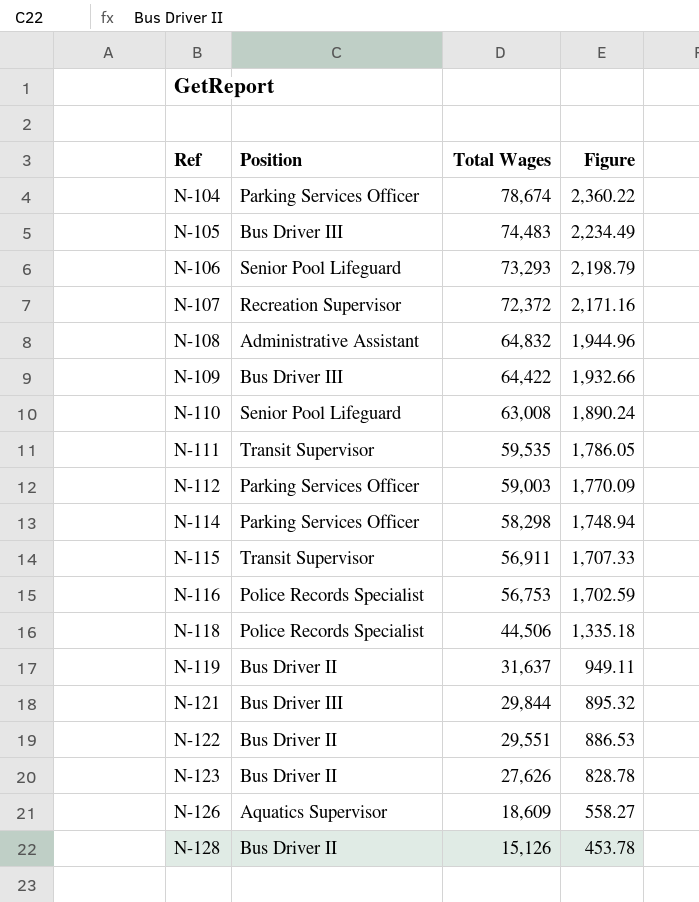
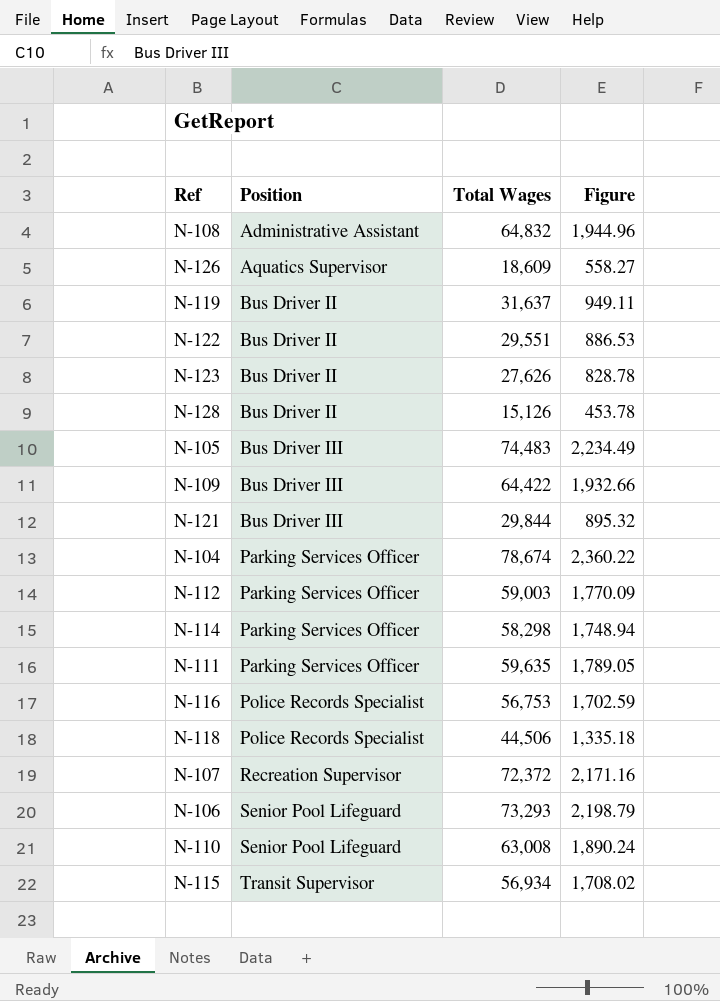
row order: Ref ascending -> Position ascending
N-111 | Position: Transit Supervisor -> Parking Services Officer
N-111 | Total Wages: 59,535 -> 59,635
N-111 | Figure: 1,786.05 -> 1,789.05
N-115 | Total Wages: 56,911 -> 56,934
N-115 | Figure: 1,707.33 -> 1,708.02

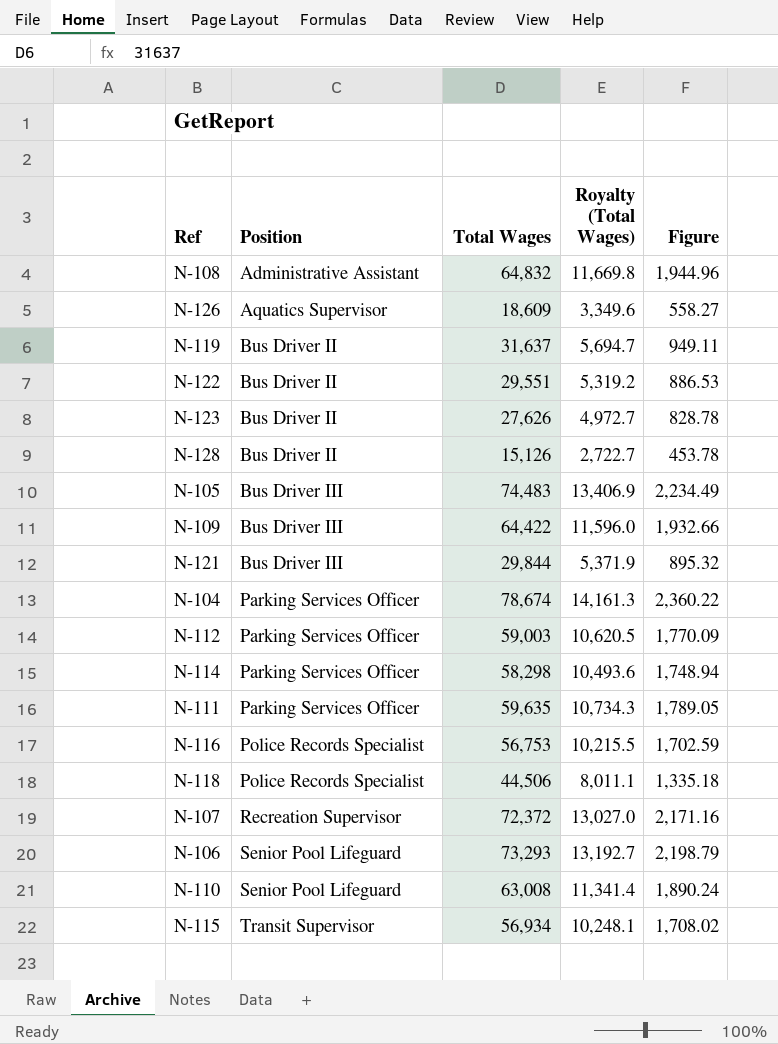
column Royalty (Total Wages) | formula: none -> [Total Wages] * 0.18

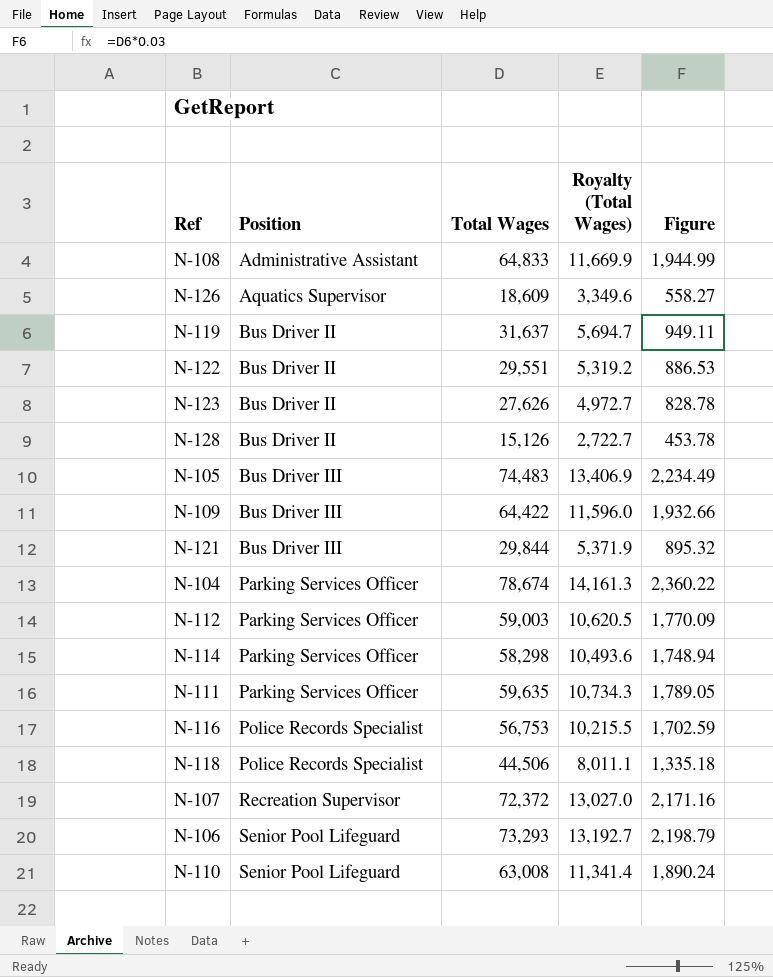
row N-115: Transit Supervisor | 56,934 | 10,248.1 | 1,708.02 -> none
N-108 | Total Wages: 64,832 -> 64,833
N-108 | Royalty (Total Wages): 11,669.8 -> 11,669.9
N-108 | Figure: 1,944.96 -> 1,944.99

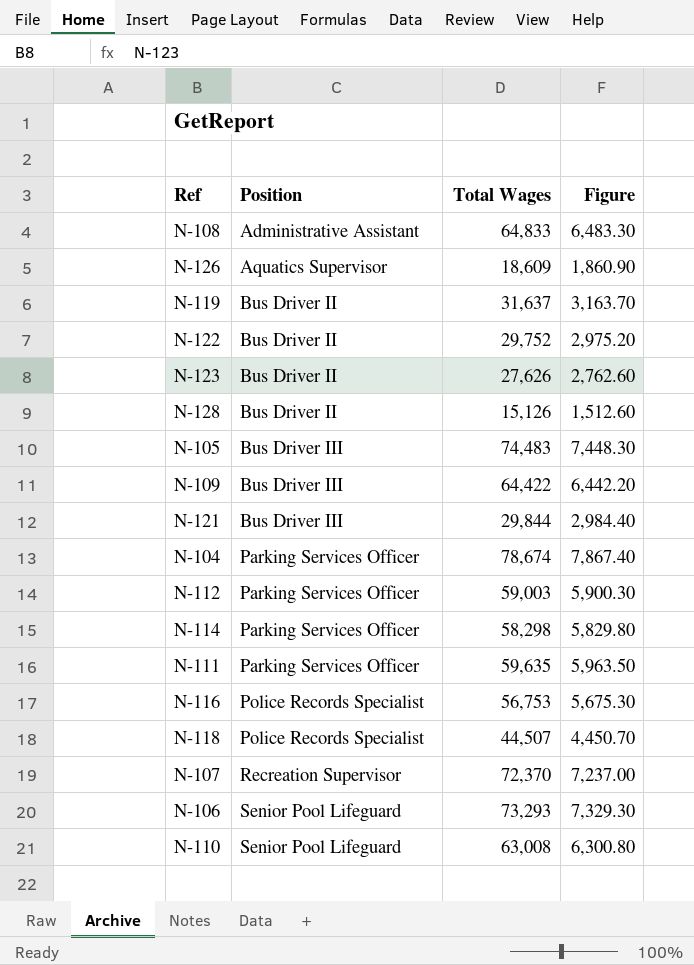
column Royalty (Total Wages) | formula: [Total Wages] * 0.18 -> none
column Figure | formula: [Total Wages] * 0.03 -> [Total Wages] * 0.1
N-122 | Total Wages: 29,551 -> 29,752
N-118 | Total Wages: 44,506 -> 44,507
N-107 | Total Wages: 72,372 -> 72,370

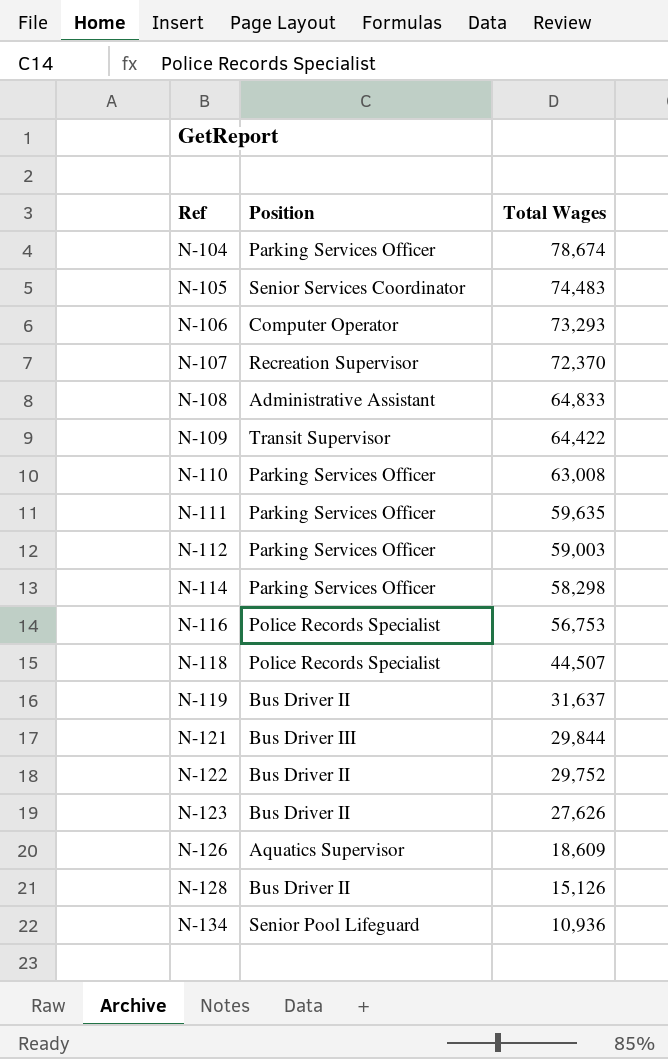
row order: Position ascending -> Ref ascending
column Figure | formula: [Total Wages] * 0.1 -> none
N-105 | Position: Bus Driver III -> Senior Services Coordinator
N-106 | Position: Senior Pool Lifeguard -> Computer Operator
N-109 | Position: Bus Driver III -> Transit Supervisor
N-110 | Position: Senior Pool Lifeguard -> Parking Services Officer
row N-134: none -> Senior Pool Lifeguard | 10,936

